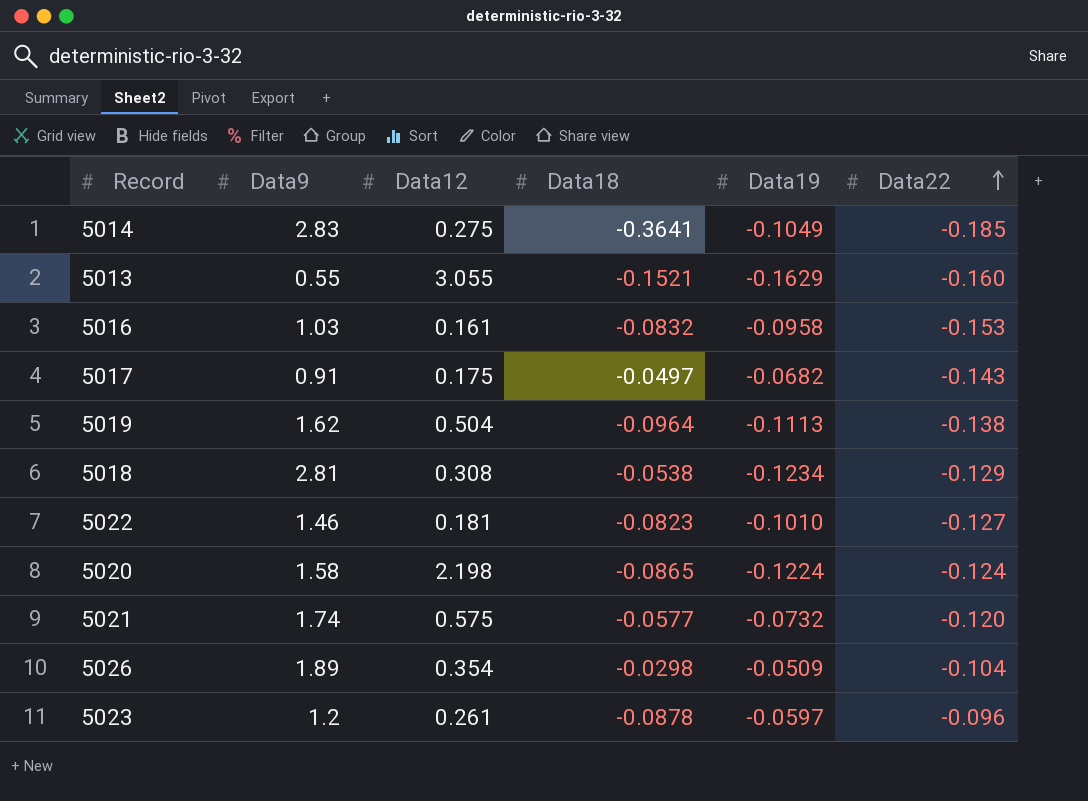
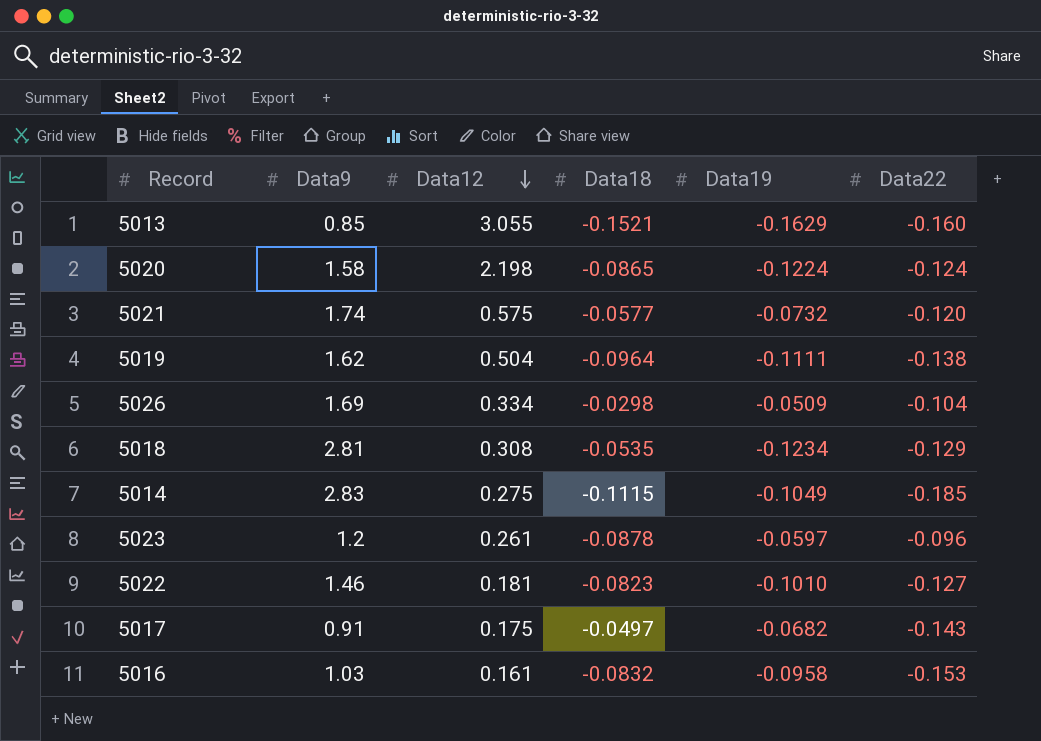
row order: Data22 ascending -> Data12 descending
5013 | Data9: 0.55 -> 0.85
5019 | Data19: -0.1113 -> -0.1111
5026 | Data9: 1.89 -> 1.69
5026 | Data12: 0.354 -> 0.334
5018 | Data18: -0.0538 -> -0.0535
5014 | Data18: -0.3641 -> -0.1115

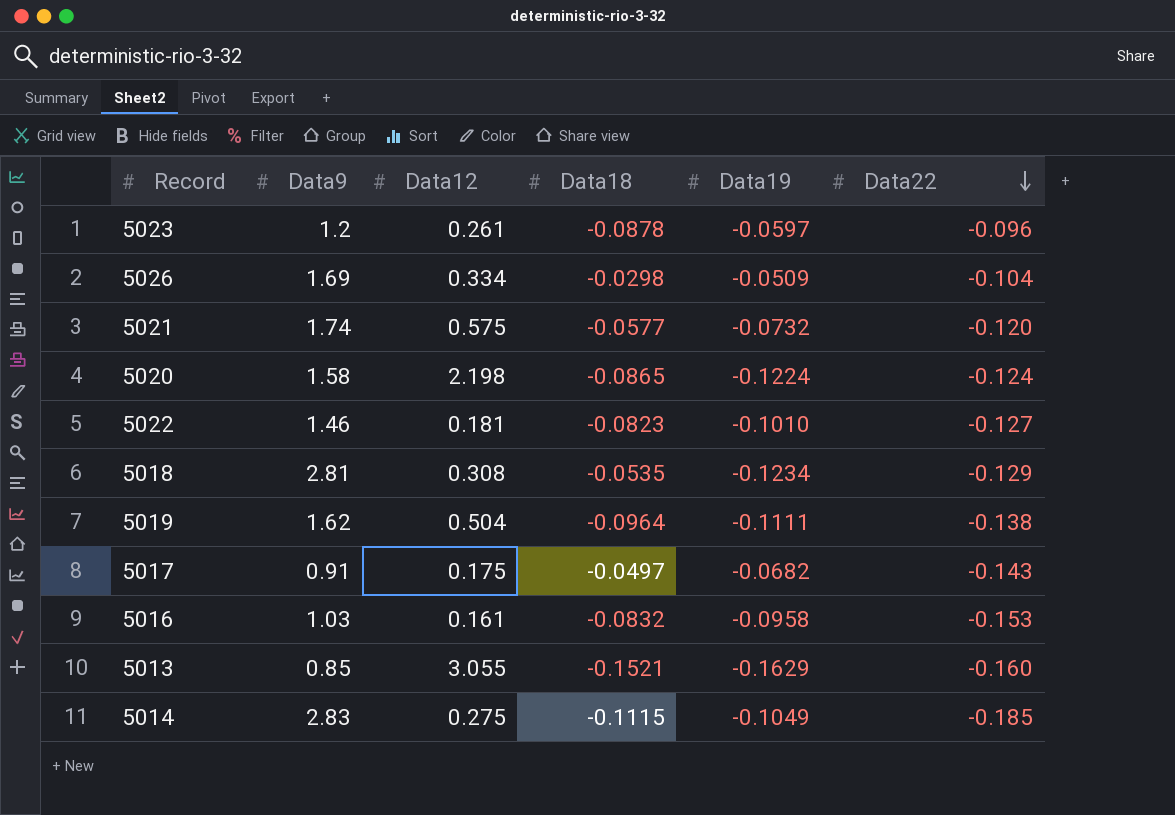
row order: Data12 descending -> Data22 descending

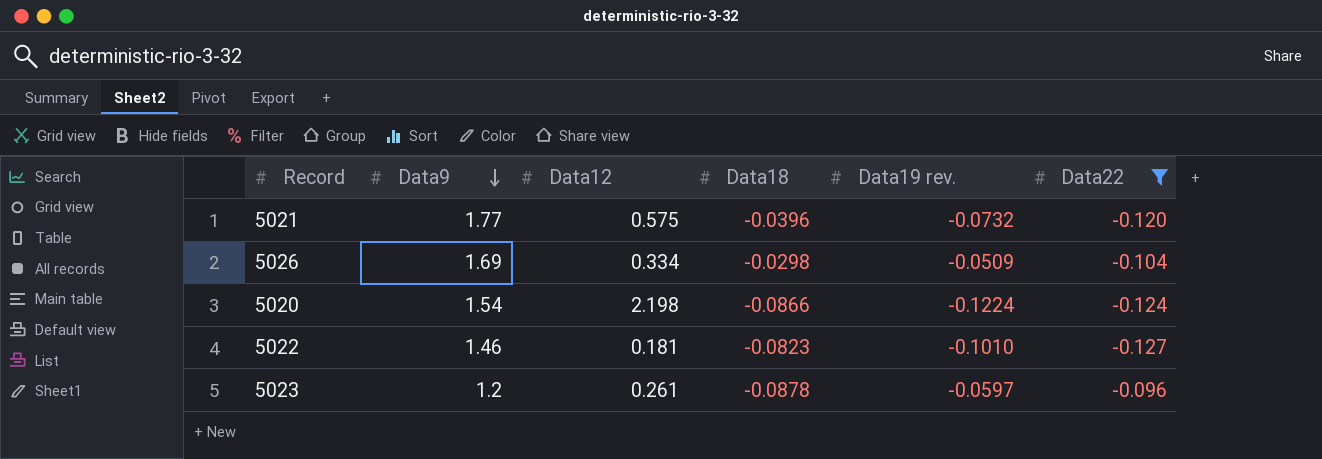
filter: none -> Data22 >= -0.127
row order: Data22 descending -> Data9 descending
column name: Data19 -> Data19 rev.
5021 | Data9: 1.74 -> 1.77
5021 | Data18: -0.0577 -> -0.0396
5020 | Data9: 1.58 -> 1.54
5020 | Data18: -0.0865 -> -0.0866

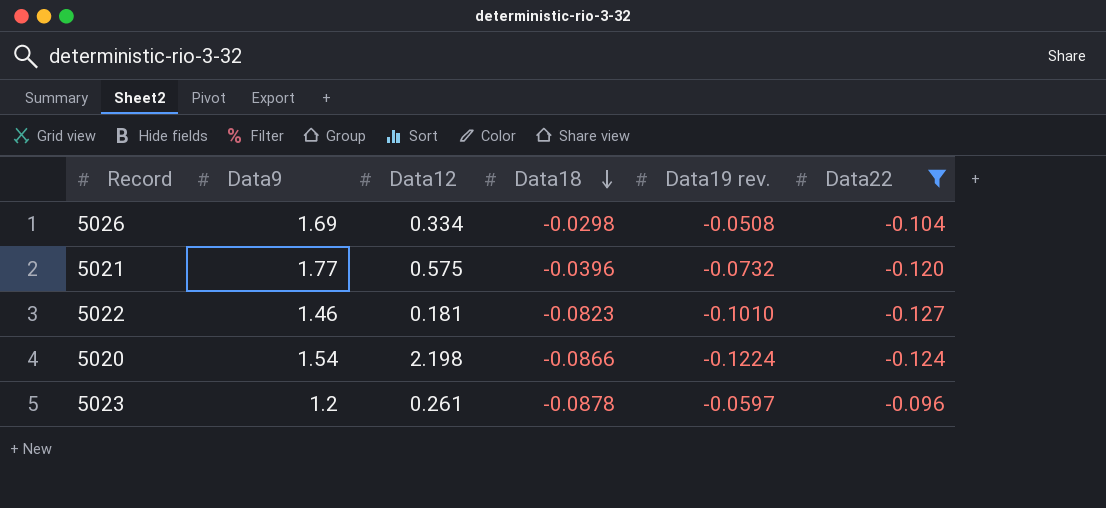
row order: Data9 descending -> Data18 descending
5026 | Data19 rev.: -0.0509 -> -0.0508

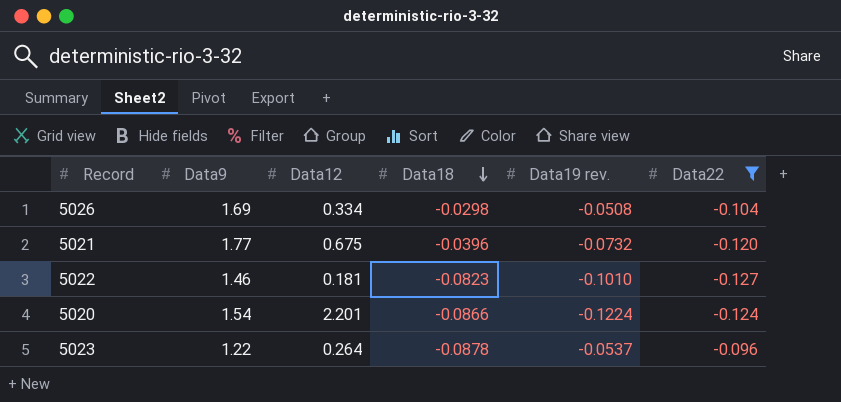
5021 | Data12: 0.575 -> 0.675
5020 | Data12: 2.198 -> 2.201
5023 | Data9: 1.2 -> 1.22
5023 | Data12: 0.261 -> 0.264
5023 | Data19 rev.: -0.0597 -> -0.0537

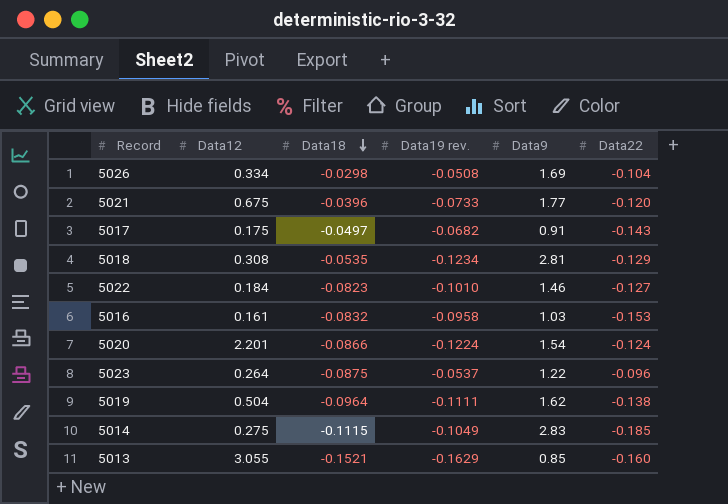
filter: Data22 >= -0.127 -> none
column Data9 | position: 2 -> 5
5021 | Data19 rev.: -0.0732 -> -0.0733
5022 | Data12: 0.181 -> 0.184
5023 | Data18: -0.0878 -> -0.0875

